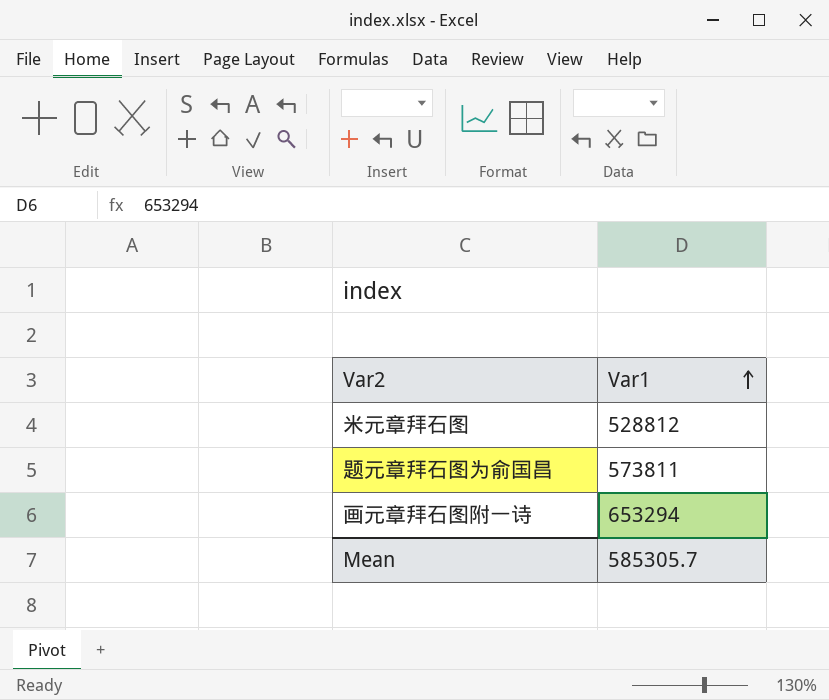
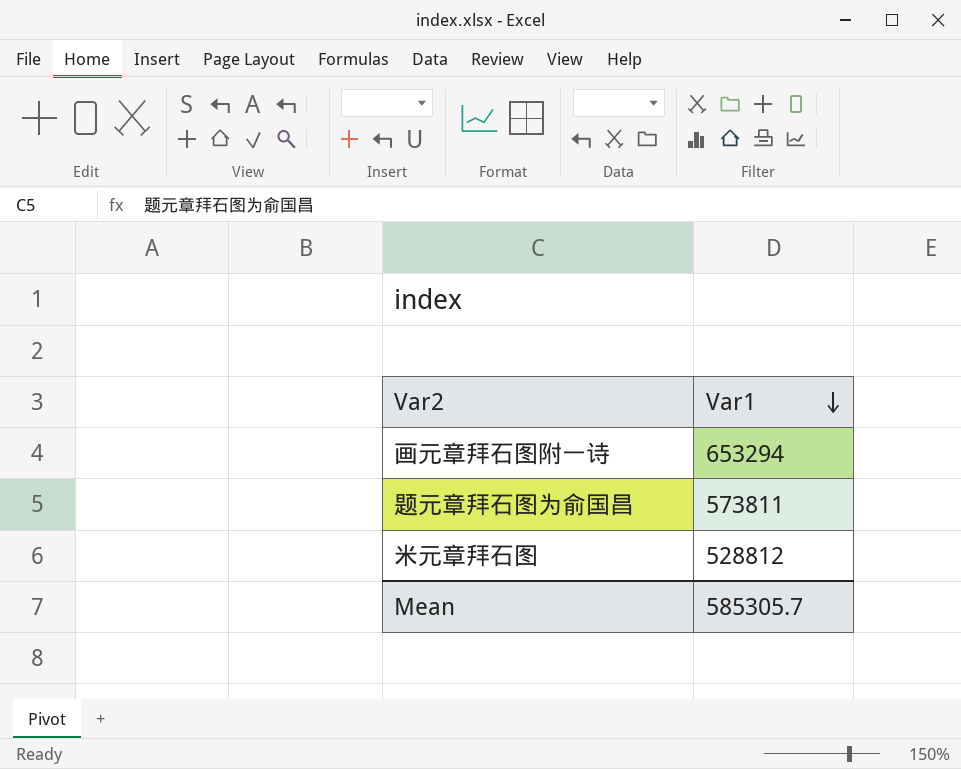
row order: Var1 ascending -> Var1 descending

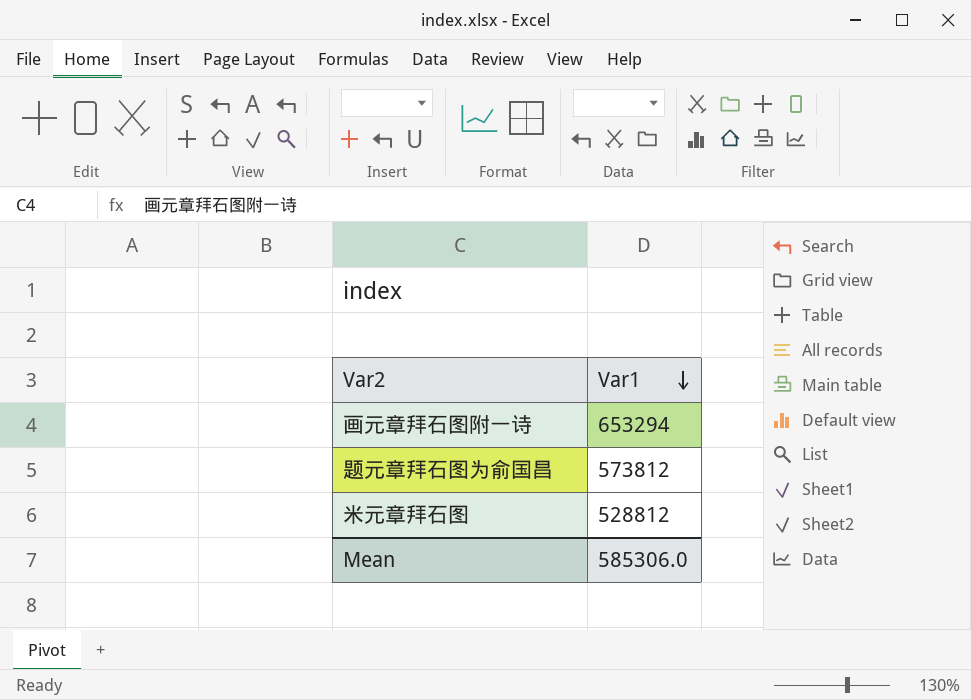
题元章拜石图为俞国昌 | Var1: 573811 -> 573812
Mean | Var1: 585305.7 -> 585306.0

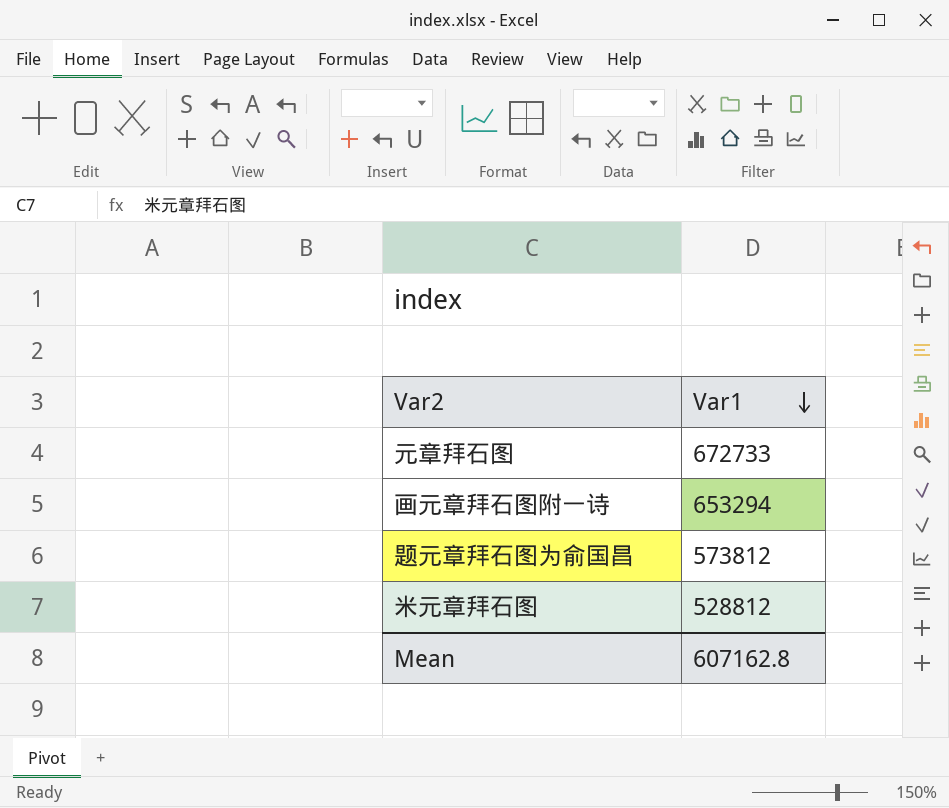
row 元章拜石图: none -> 672733
Mean | Var1: 585306.0 -> 607162.8

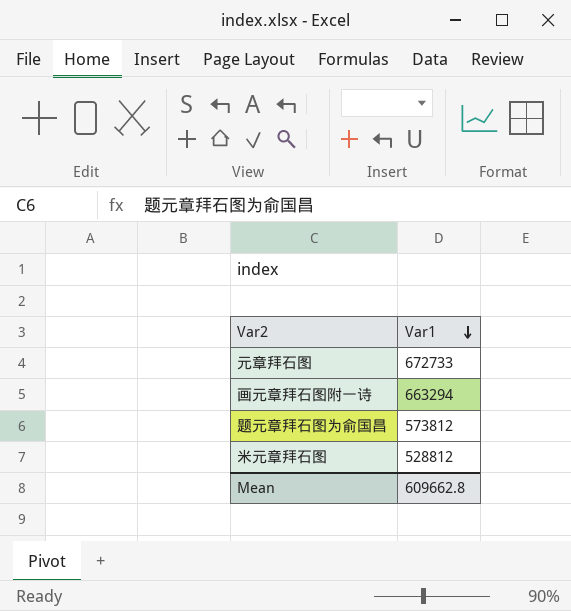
画元章拜石图附一诗 | Var1: 653294 -> 663294
Mean | Var1: 607162.8 -> 609662.8

